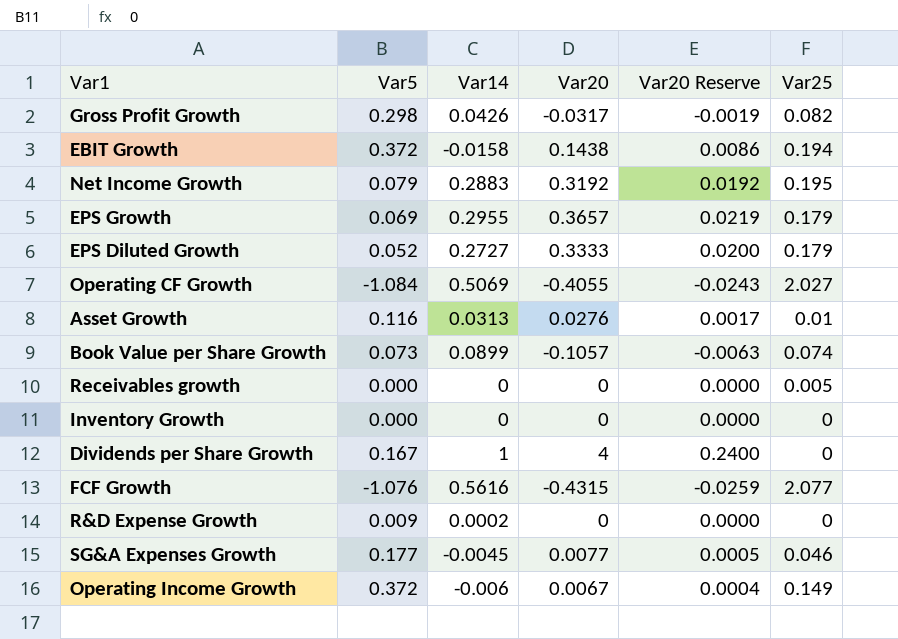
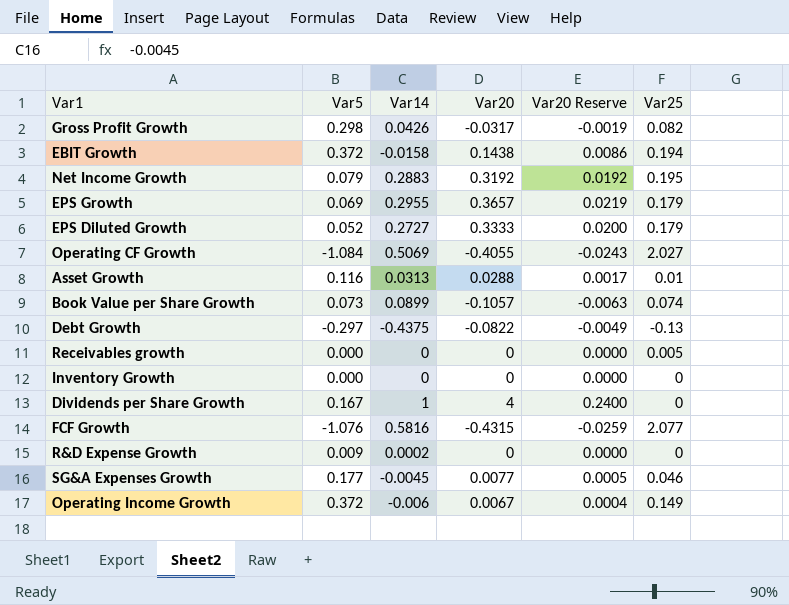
Asset Growth | Var20: 0.0276 -> 0.0288
row Debt Growth: none -> -0.297 | -0.4375 | -0.0822 | -0.0049 | -0.13
FCF Growth | Var14: 0.5616 -> 0.5816

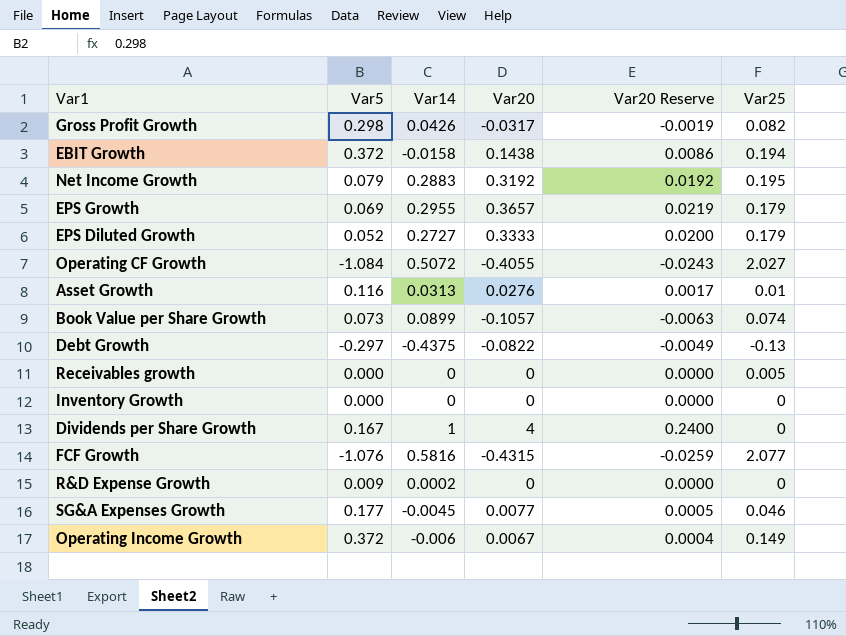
Operating CF Growth | Var14: 0.5069 -> 0.5072
Asset Growth | Var20: 0.0288 -> 0.0276

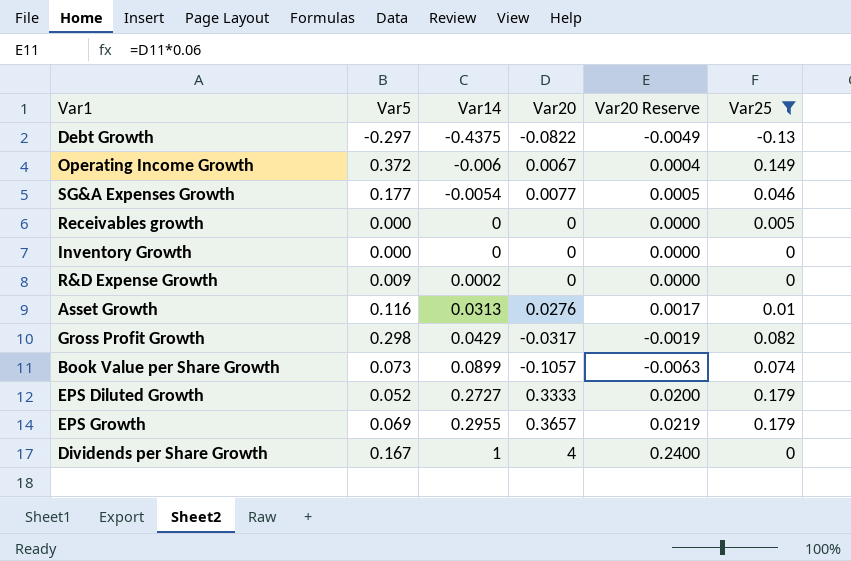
filter: none -> Var25 <= 0.179
row order: none -> Var14 ascending
SG&A Expenses Growth | Var14: -0.0045 -> -0.0054
Gross Profit Growth | Var14: 0.0426 -> 0.0429

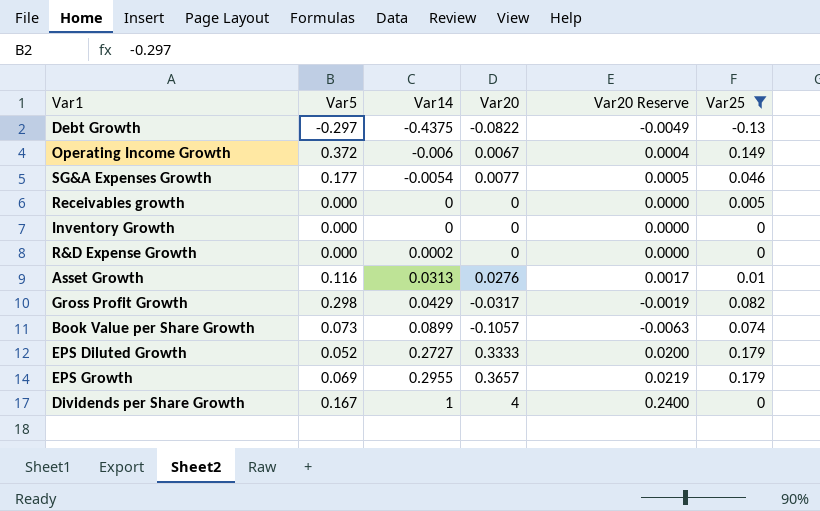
R&D Expense Growth | Var5: 0.009 -> 0.000

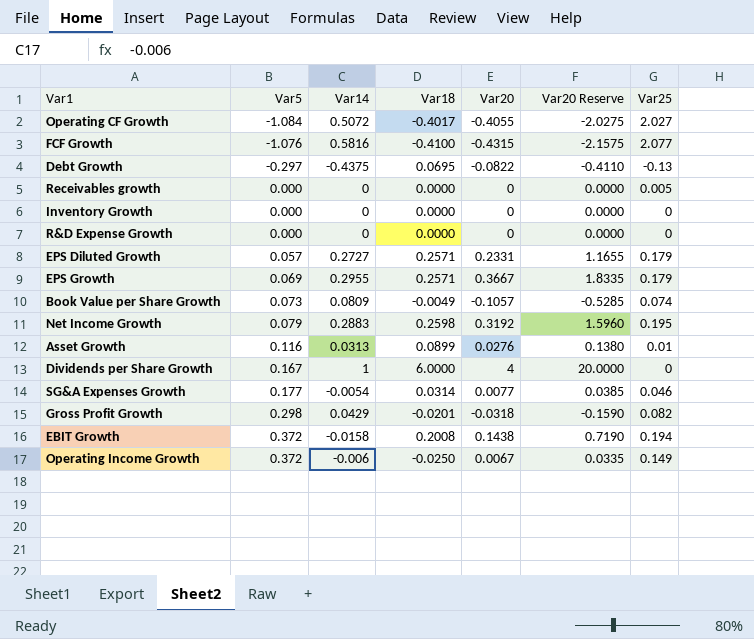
filter: Var25 <= 0.179 -> none
row order: Var14 ascending -> Var5 ascending
column Var18 | position: none -> 4
column Var20 Reserve | formula: [Var20] * 0.06 -> [Var20] * 5
R&D Expense Growth | Var14: 0.0002 -> 0
EPS Diluted Growth | Var5: 0.052 -> 0.057
EPS Diluted Growth | Var20: 0.3333 -> 0.2331
EPS Growth | Var20: 0.3657 -> 0.3667
Book Value per Share Growth | Var14: 0.0899 -> 0.0809
Gross Profit Growth | Var20: -0.0317 -> -0.0318

